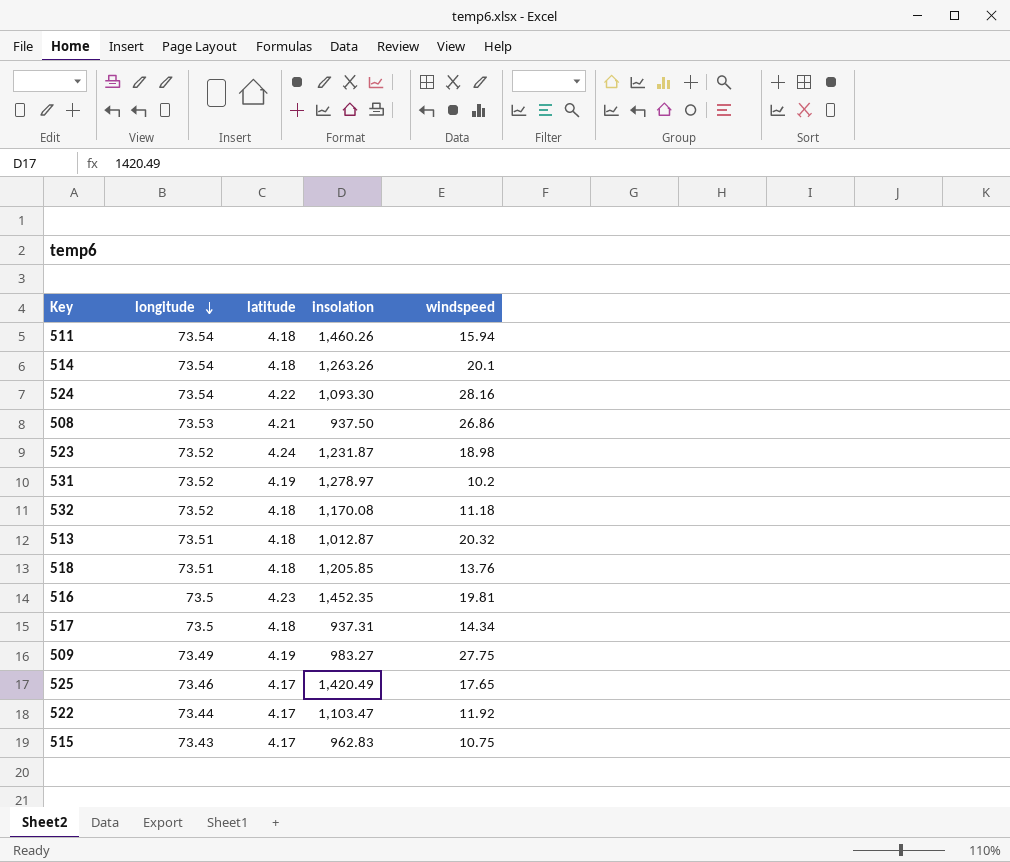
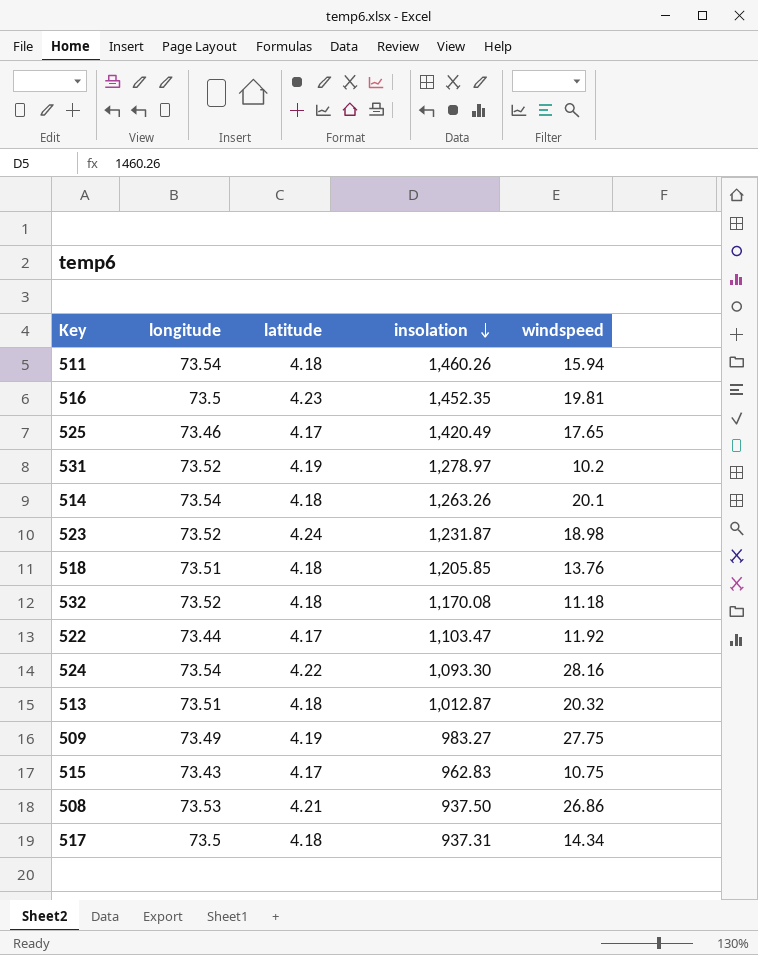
row order: longitude descending -> insolation descending

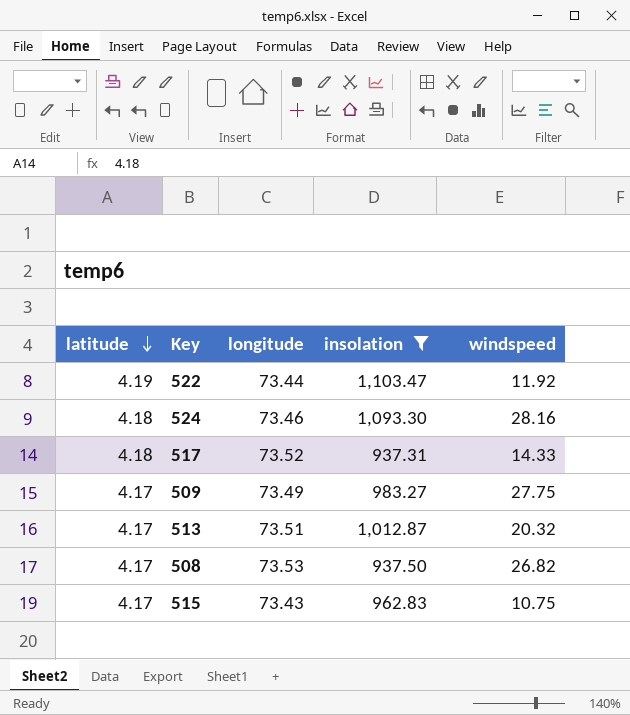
filter: none -> insolation <= 1,103.47
row order: insolation descending -> latitude descending
column latitude | position: 3 -> 1
522 | latitude: 4.17 -> 4.19
524 | latitude: 4.22 -> 4.18
524 | longitude: 73.54 -> 73.46
517 | longitude: 73.5 -> 73.52
517 | windspeed: 14.34 -> 14.33
509 | latitude: 4.19 -> 4.17
513 | latitude: 4.18 -> 4.17
508 | latitude: 4.21 -> 4.17
508 | windspeed: 26.86 -> 26.82

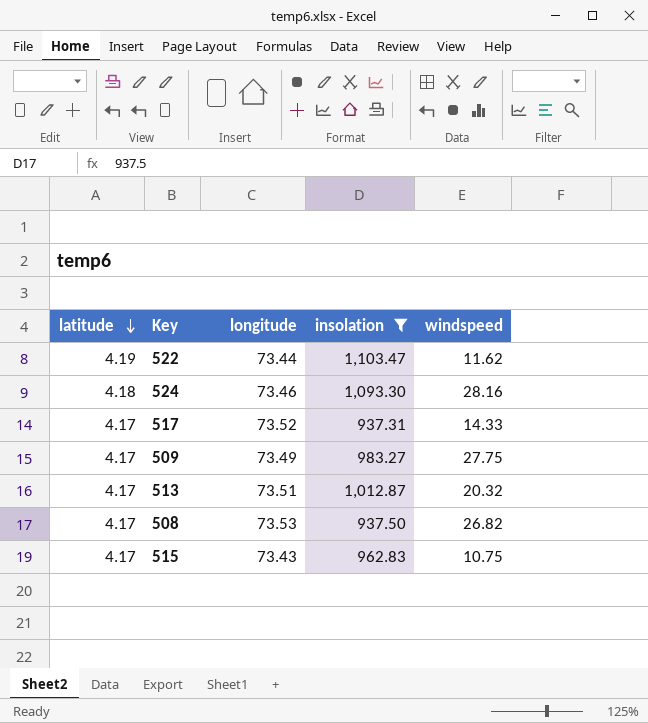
522 | windspeed: 11.92 -> 11.62
517 | latitude: 4.18 -> 4.17

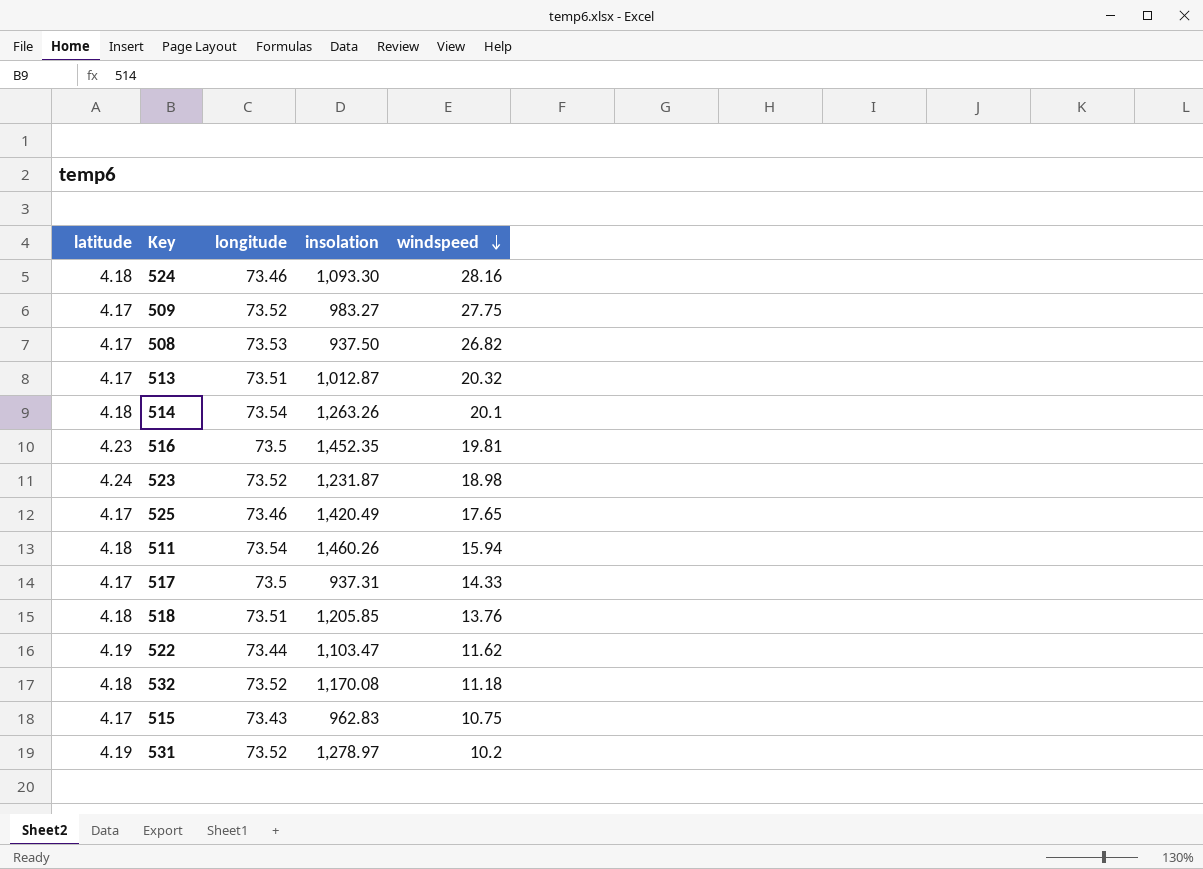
filter: insolation <= 1,103.47 -> none
row order: latitude descending -> windspeed descending
509 | longitude: 73.49 -> 73.52
517 | longitude: 73.52 -> 73.5

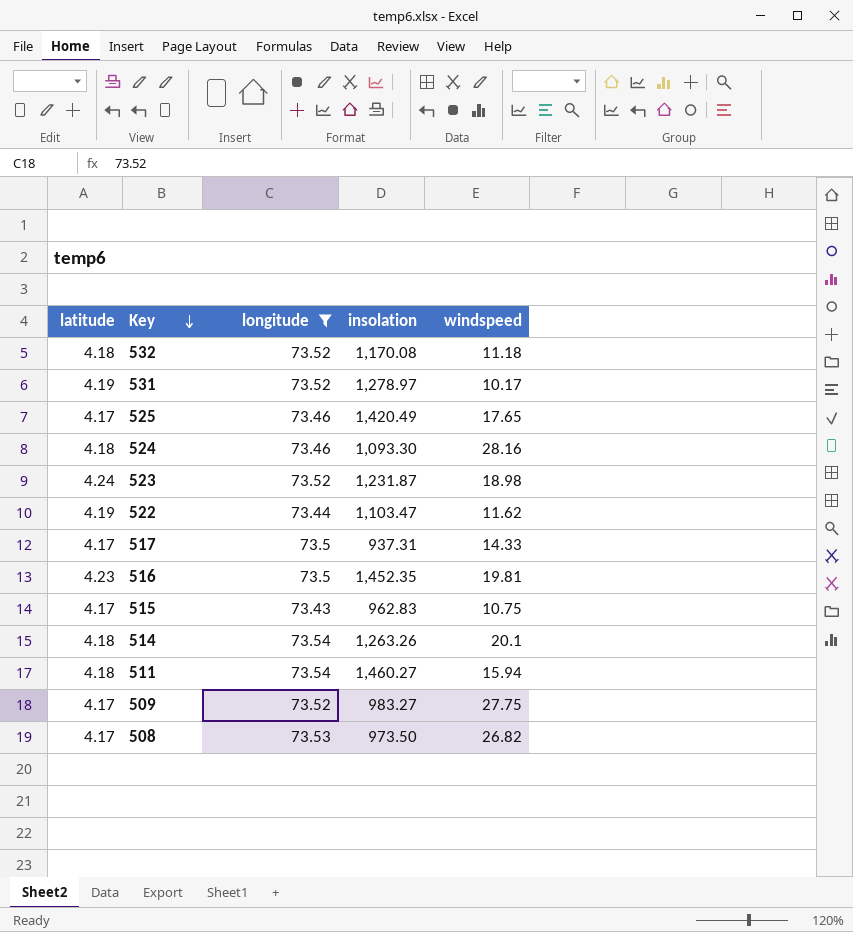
filter: none -> longitude != 73.51
row order: windspeed descending -> Key descending
531 | windspeed: 10.2 -> 10.17
511 | insolation: 1,460.26 -> 1,460.27
508 | insolation: 937.50 -> 973.50

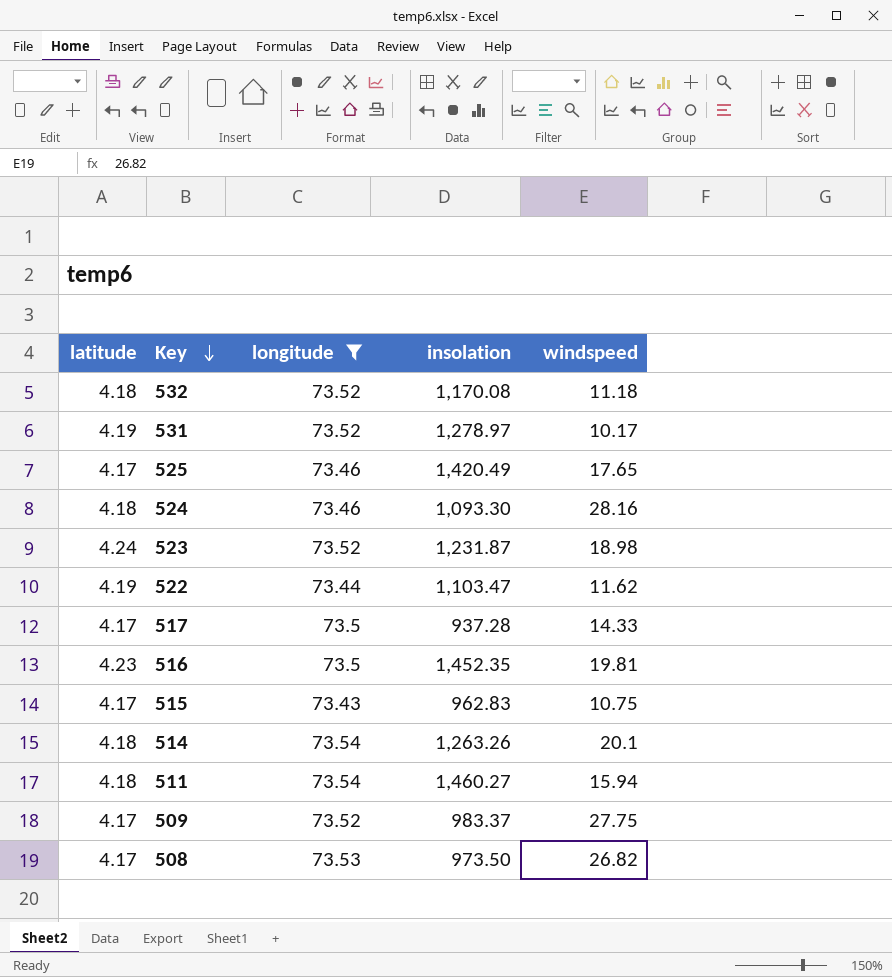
517 | insolation: 937.31 -> 937.28
509 | insolation: 983.27 -> 983.37

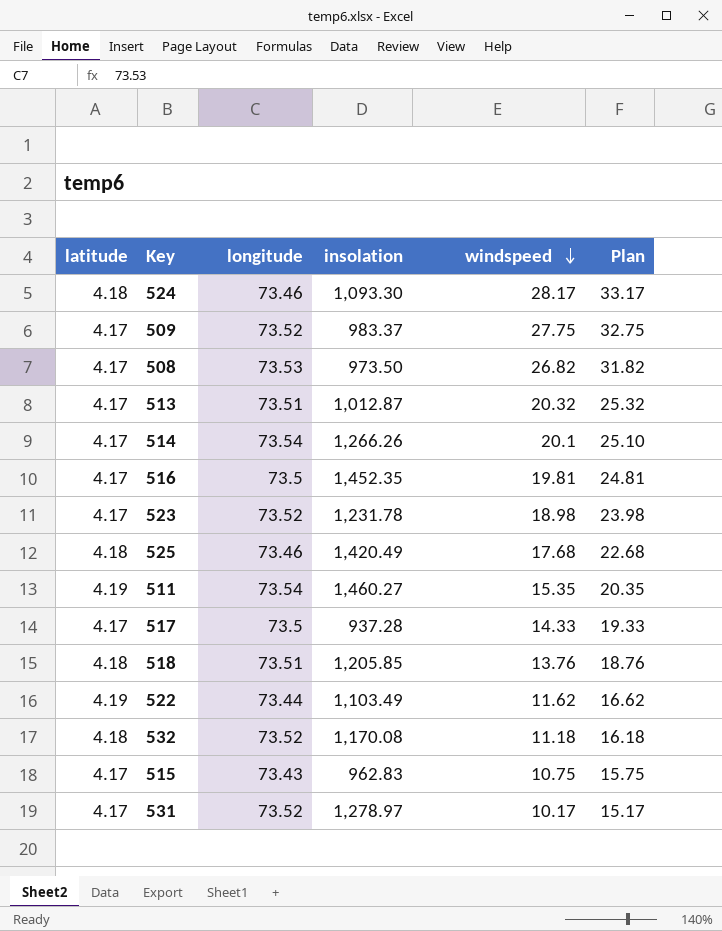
filter: longitude != 73.51 -> none
row order: Key descending -> windspeed descending
column Plan | formula: none -> [windspeed] + 5
524 | windspeed: 28.16 -> 28.17
514 | latitude: 4.18 -> 4.17
514 | insolation: 1,263.26 -> 1,266.26
516 | latitude: 4.23 -> 4.17
523 | latitude: 4.24 -> 4.17
523 | insolation: 1,231.87 -> 1,231.78
525 | latitude: 4.17 -> 4.18
525 | windspeed: 17.65 -> 17.68
511 | latitude: 4.18 -> 4.19
511 | windspeed: 15.94 -> 15.35
522 | insolation: 1,103.47 -> 1,103.49
531 | latitude: 4.19 -> 4.17

